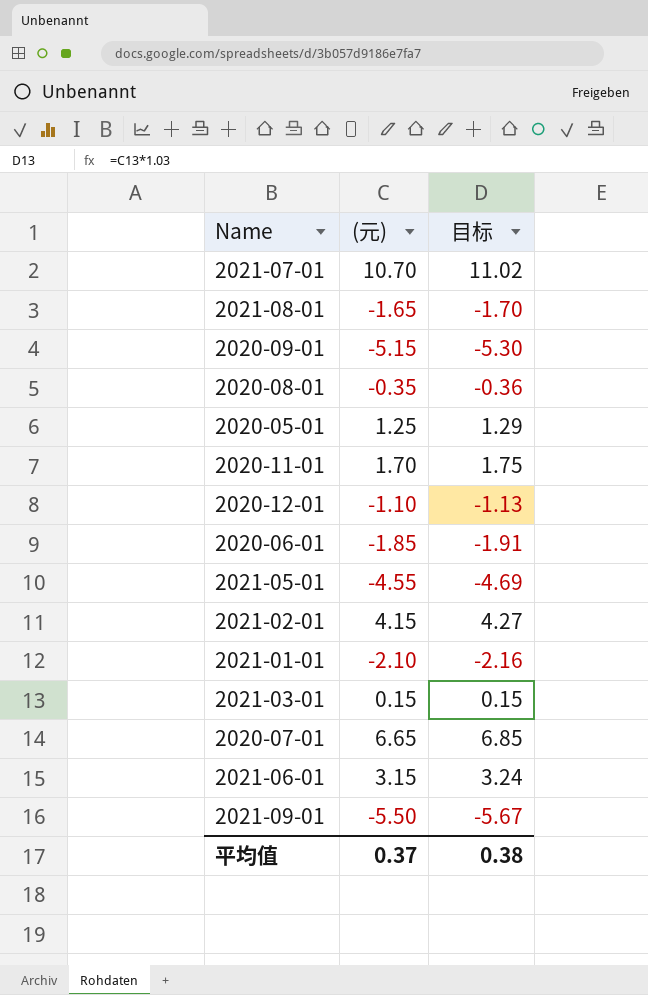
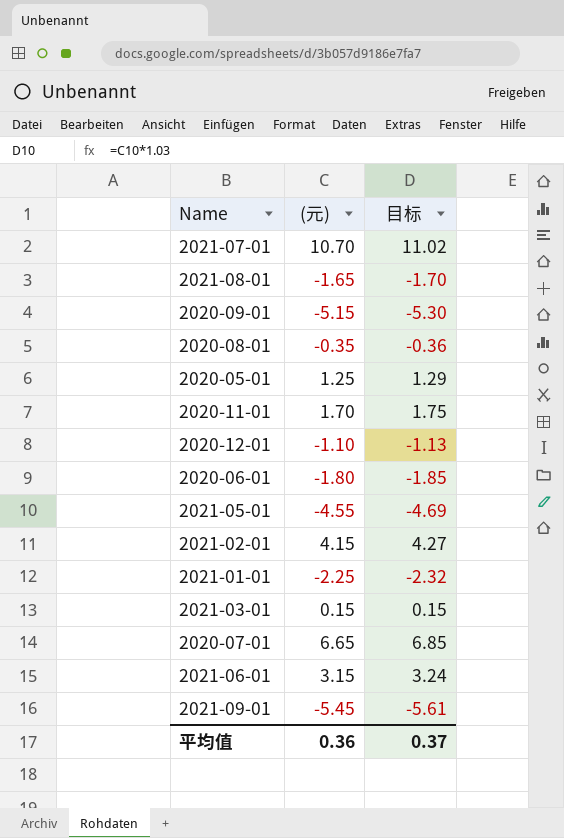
2020-06-01 | (元): -1.85 -> -1.80
2020-06-01 | 目标: -1.91 -> -1.85
2021-01-01 | (元): -2.10 -> -2.25
2021-01-01 | 目标: -2.16 -> -2.32
2021-09-01 | (元): -5.50 -> -5.45
2021-09-01 | 目标: -5.67 -> -5.61
平均值 | (元): 0.37 -> 0.36
平均值 | 目标: 0.38 -> 0.37

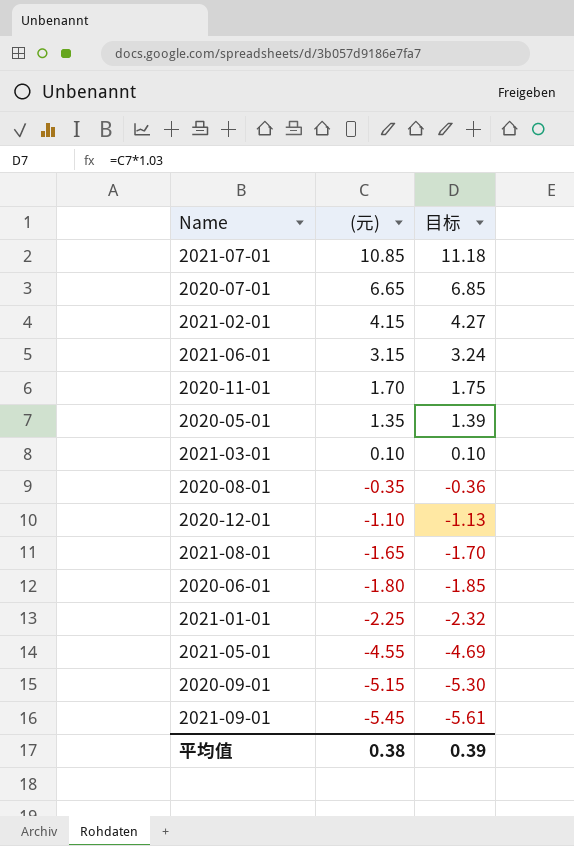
row order: none -> (元) descending
2021-07-01 | (元): 10.70 -> 10.85
2021-07-01 | 目标: 11.02 -> 11.18
2020-05-01 | (元): 1.25 -> 1.35
2020-05-01 | 目标: 1.29 -> 1.39
2021-03-01 | (元): 0.15 -> 0.10
2021-03-01 | 目标: 0.15 -> 0.10
平均值 | (元): 0.36 -> 0.38
平均值 | 目标: 0.37 -> 0.39

